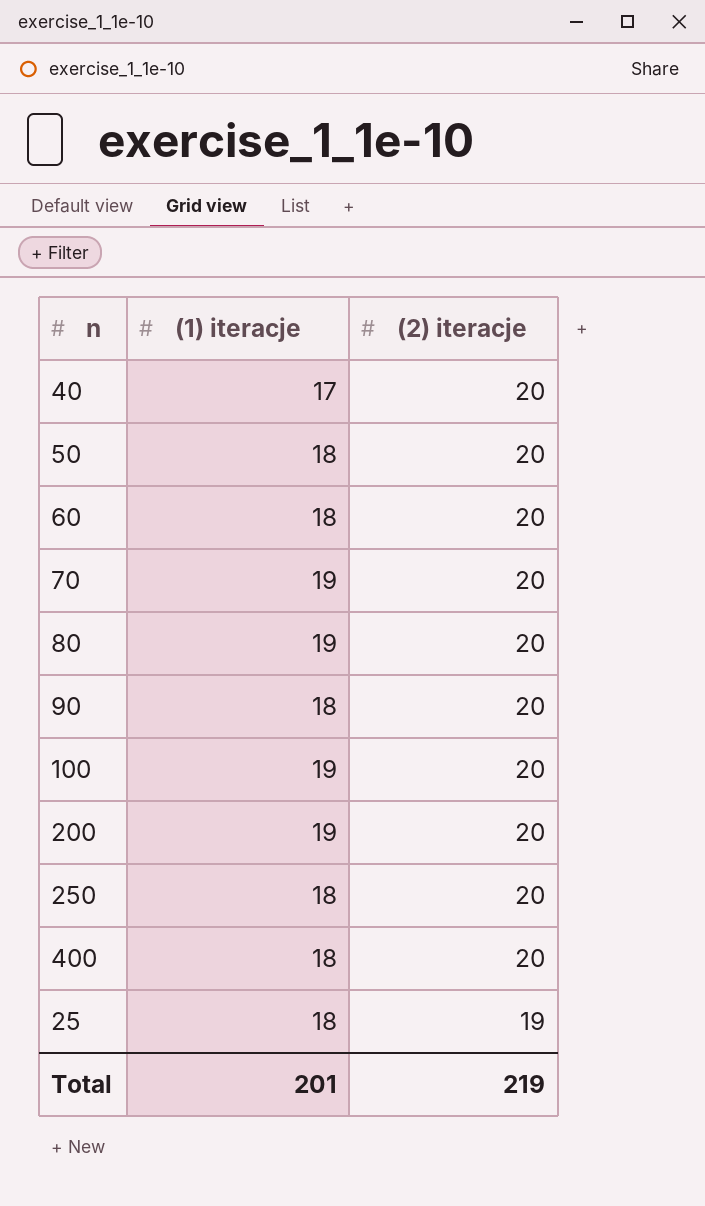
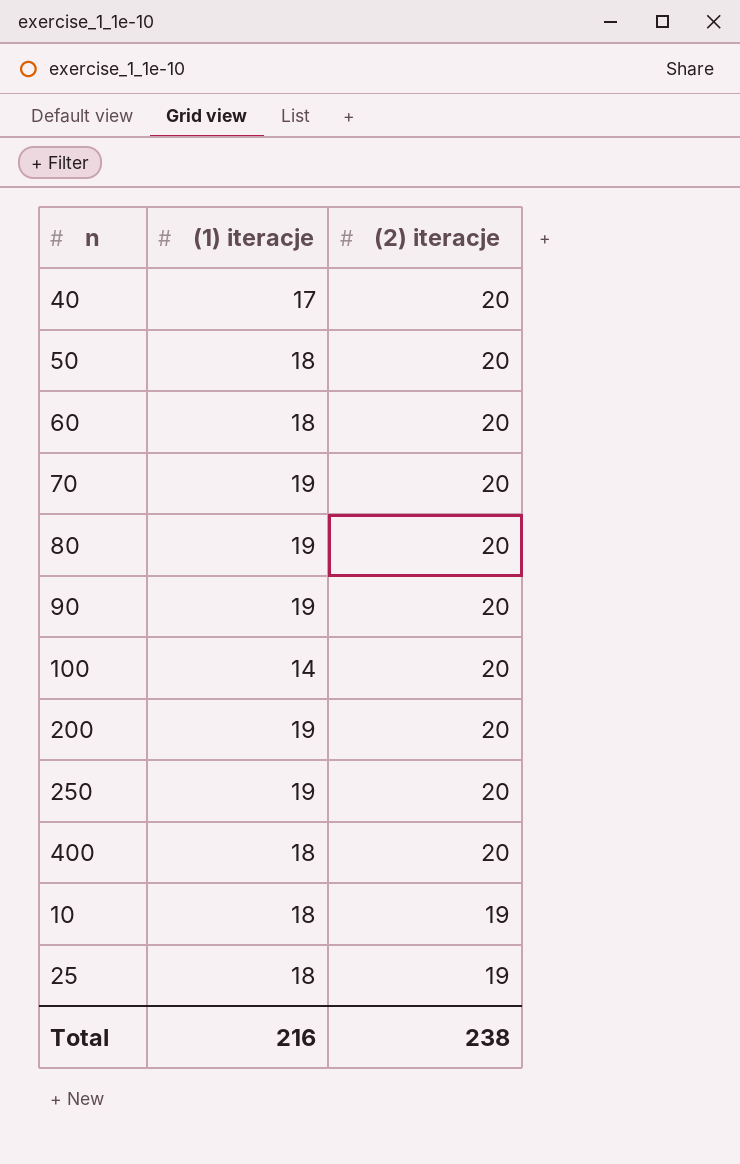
90 | (1) iteracje: 18 -> 19
100 | (1) iteracje: 19 -> 14
250 | (1) iteracje: 18 -> 19
row 10: none -> 18 | 19
Total | (1) iteracje: 201 -> 216
Total | (2) iteracje: 219 -> 238

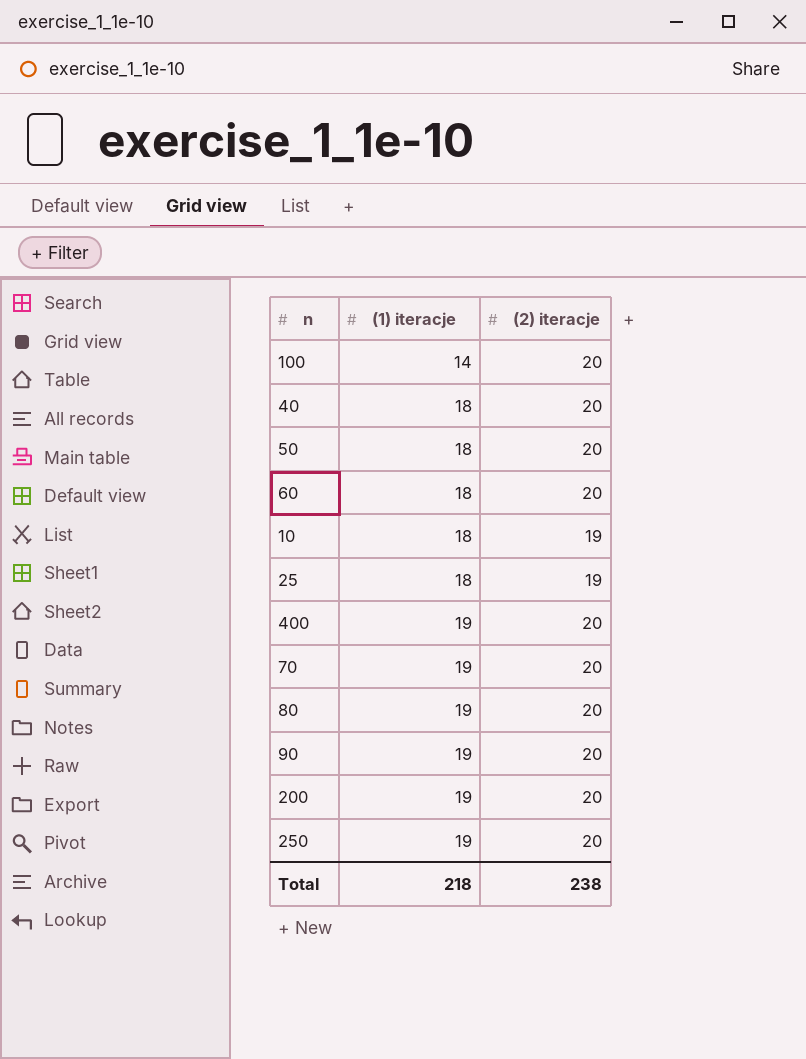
row order: (2) iteracje descending -> (1) iteracje ascending
40 | (1) iteracje: 17 -> 18
400 | (1) iteracje: 18 -> 19
Total | (1) iteracje: 216 -> 218

